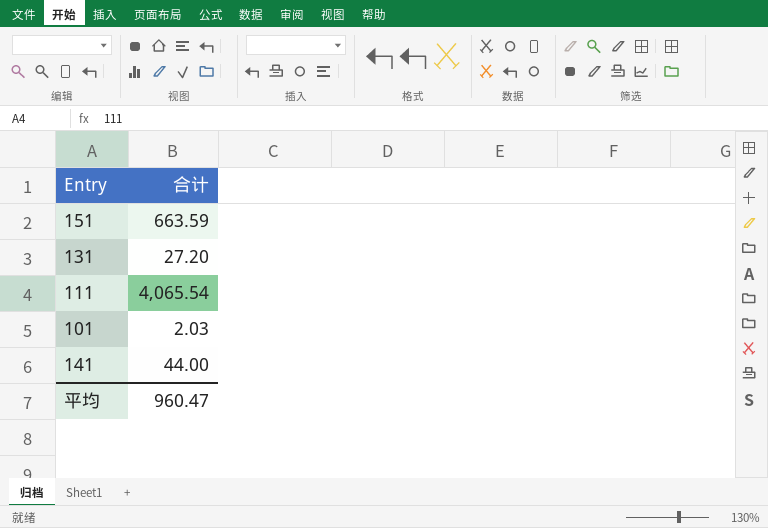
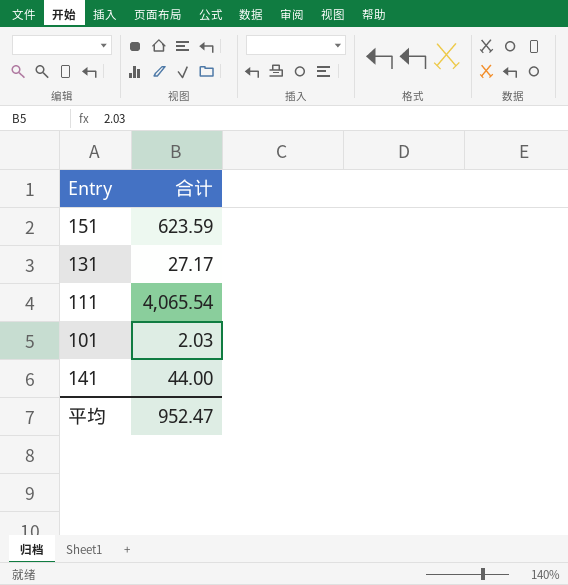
151 | 合计: 663.59 -> 623.59
131 | 合计: 27.20 -> 27.17
平均 | 合计: 960.47 -> 952.47

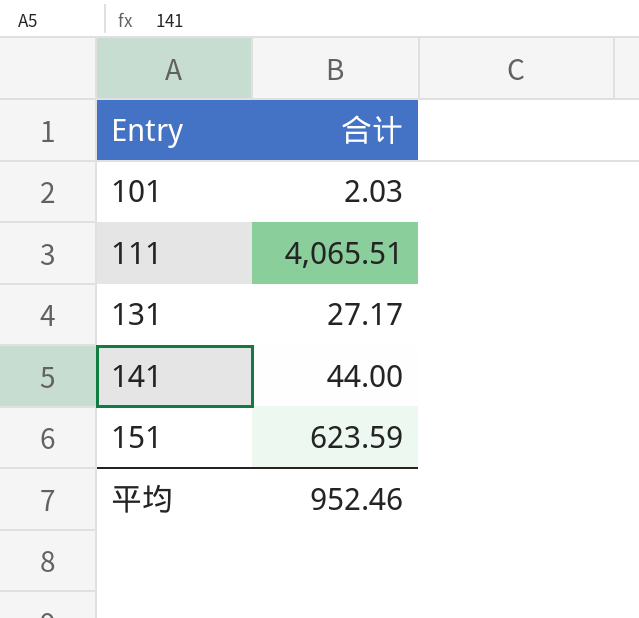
row order: none -> Entry ascending
111 | 合计: 4,065.54 -> 4,065.51
平均 | 合计: 952.47 -> 952.46

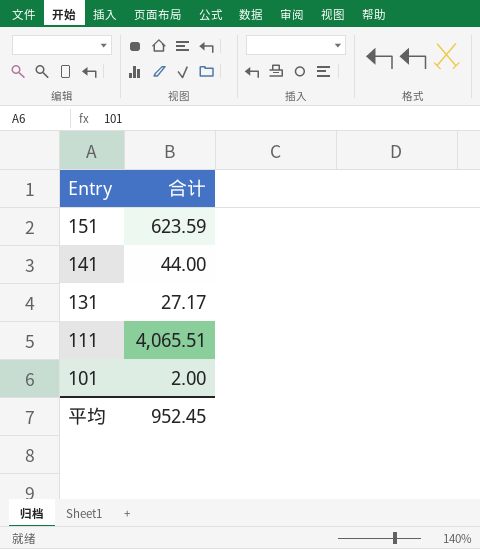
row order: Entry ascending -> Entry descending
101 | 合计: 2.03 -> 2.00
平均 | 合计: 952.46 -> 952.45

